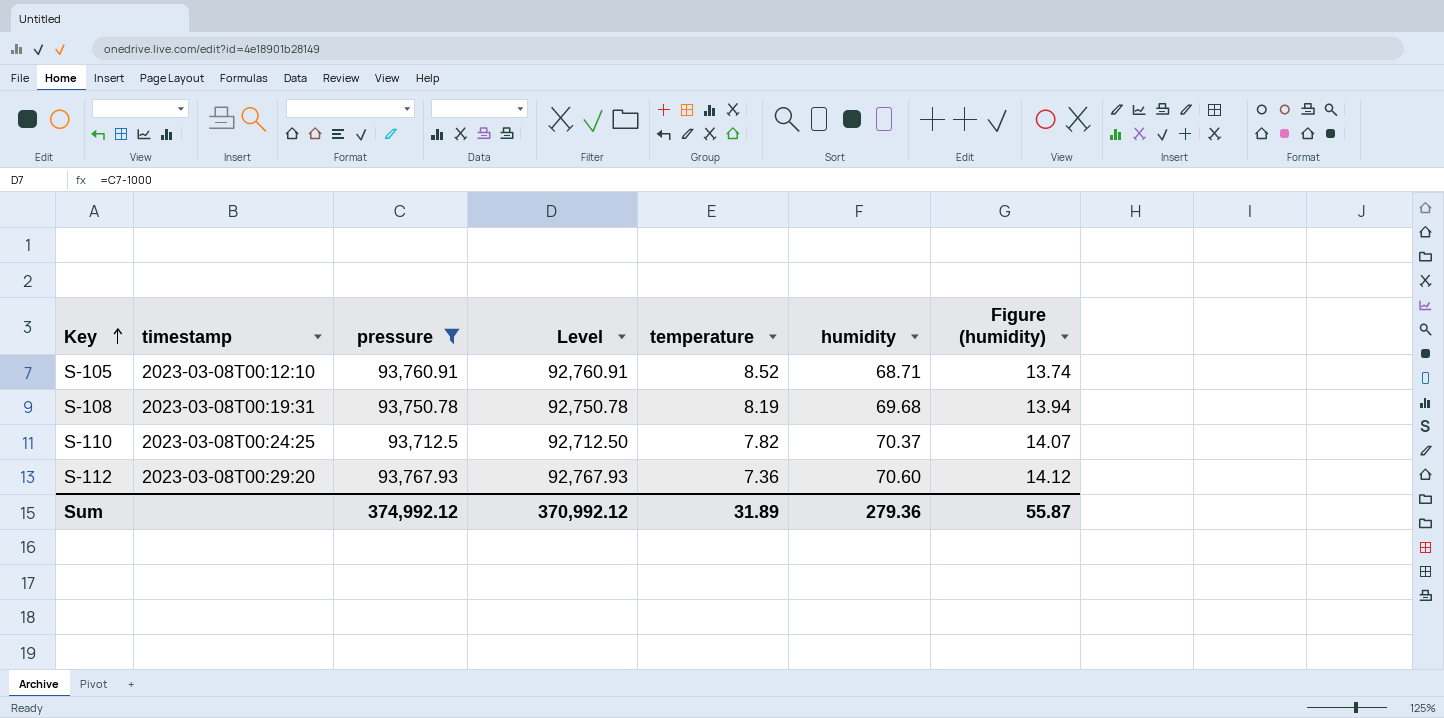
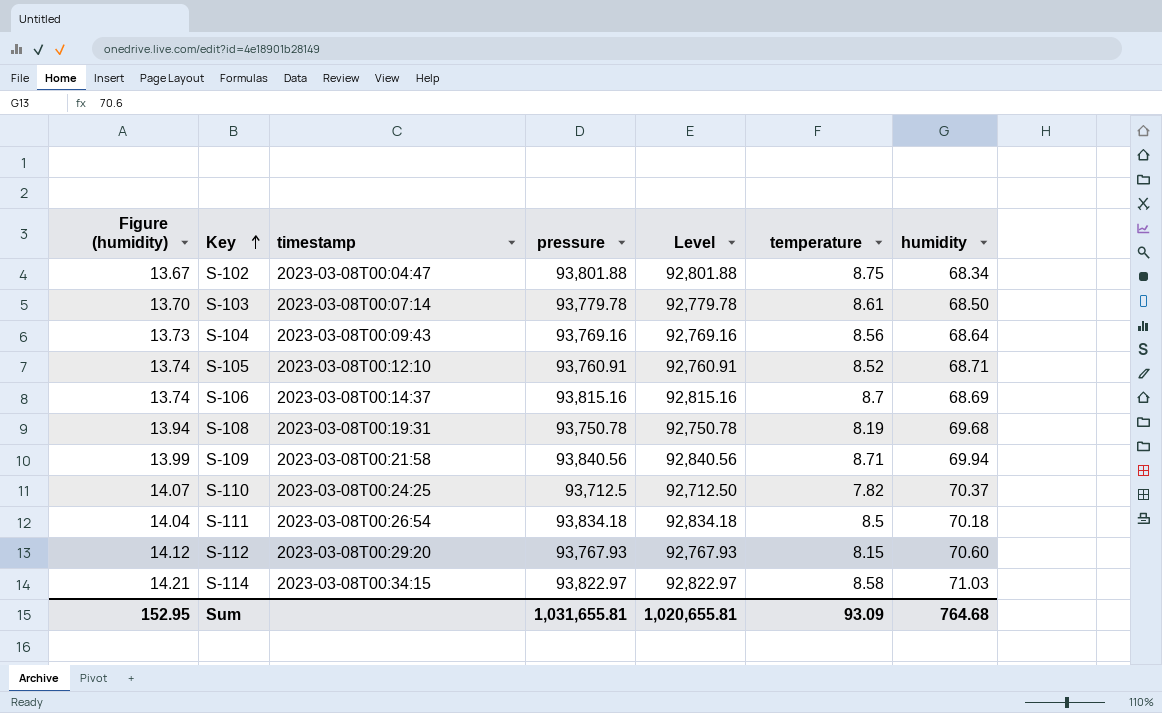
filter: pressure <= 93,767.93 -> none
column Figure (humidity) | position: 7 -> 1
S-112 | temperature: 7.36 -> 8.15
Sum | Figure (humidity): 55.87 -> 152.95
Sum | pressure: 374,992.12 -> 1,031,655.81
Sum | Level: 370,992.12 -> 1,020,655.81
Sum | temperature: 31.89 -> 93.09
Sum | humidity: 279.36 -> 764.68

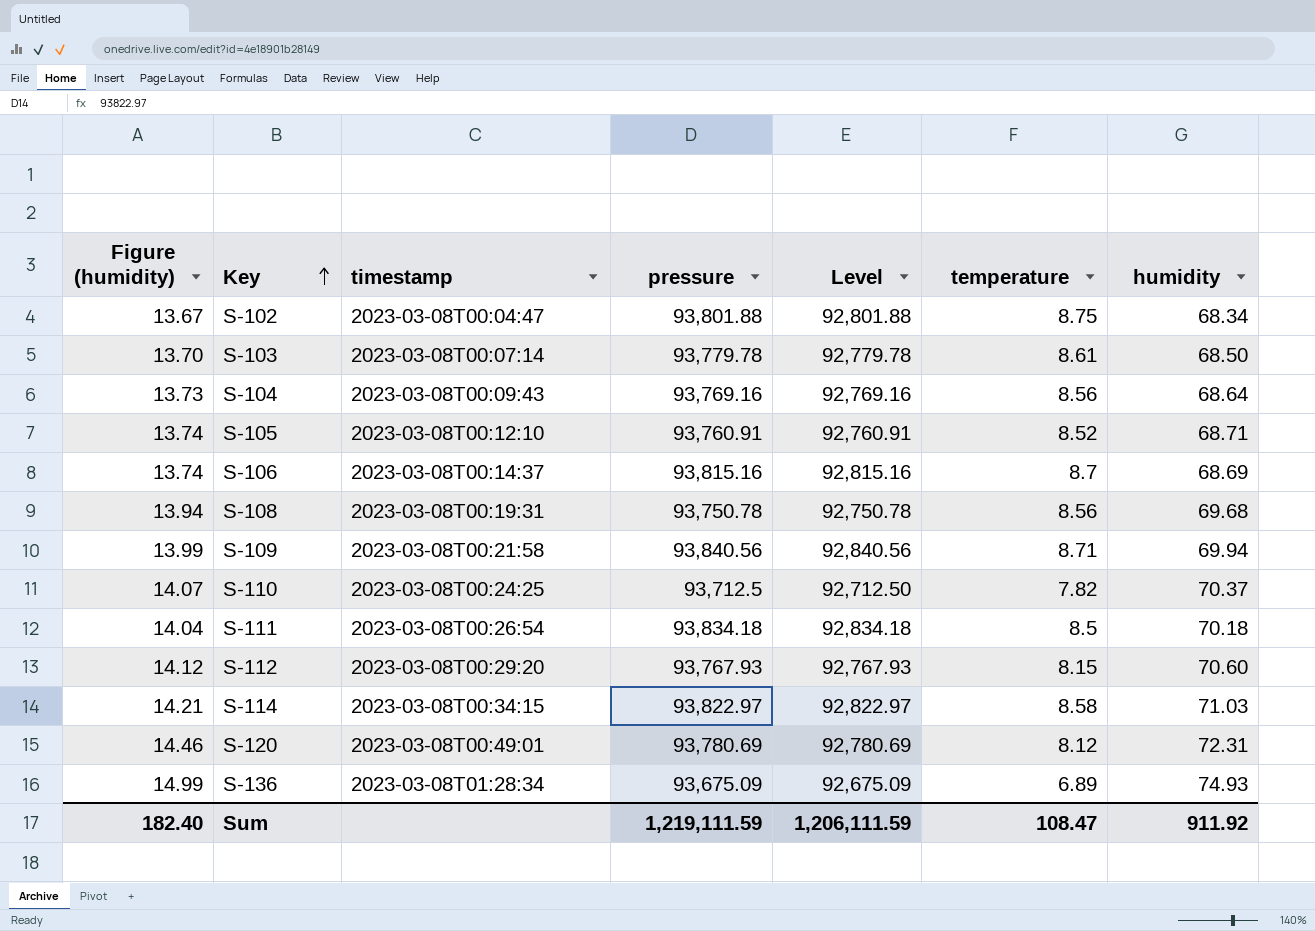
S-108 | temperature: 8.19 -> 8.56
row S-120: none -> 14.46 | 2023-03-08T00:49:01 | 93,780.69 | 92,780.69 | 8.12 | 72.31
row S-136: none -> 14.99 | 2023-03-08T01:28:34 | 93,675.09 | 92,675.09 | 6.89 | 74.93
Sum | Figure (humidity): 152.95 -> 182.40
Sum | pressure: 1,031,655.81 -> 1,219,111.59
Sum | Level: 1,020,655.81 -> 1,206,111.59
Sum | temperature: 93.09 -> 108.47
Sum | humidity: 764.68 -> 911.92

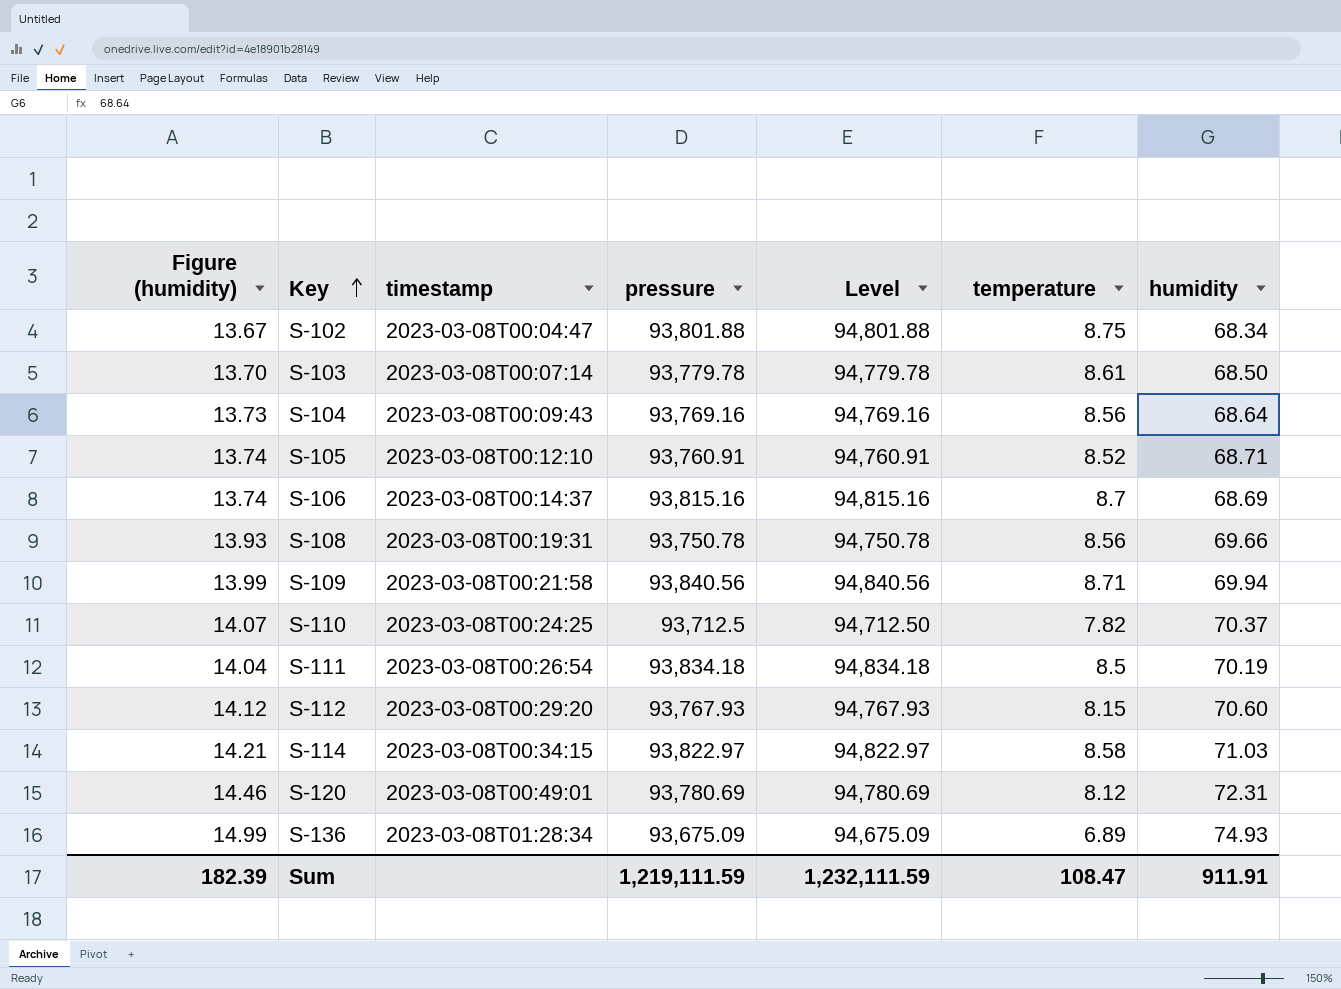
column Level | formula: [pressure] - 1000 -> [pressure] + 1000
S-108 | Figure (humidity): 13.94 -> 13.93
S-108 | humidity: 69.68 -> 69.66
S-111 | humidity: 70.18 -> 70.19
Sum | Figure (humidity): 182.40 -> 182.39
Sum | Level: 1,206,111.59 -> 1,232,111.59
Sum | humidity: 911.92 -> 911.91

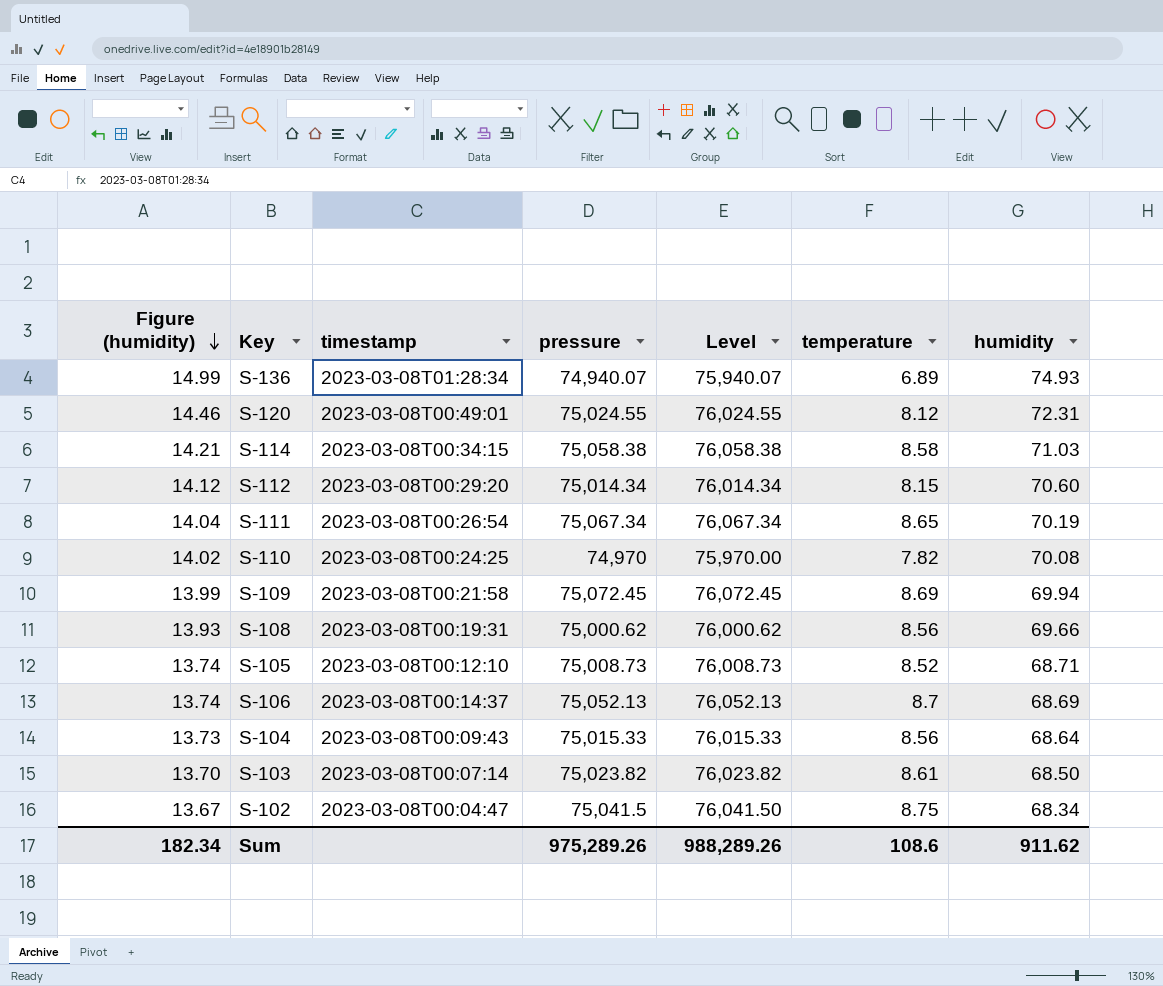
row order: Key ascending -> Figure (humidity) descending
S-136 | pressure: 93,675.09 -> 74,940.07
S-136 | Level: 94,675.09 -> 75,940.07
S-120 | pressure: 93,780.69 -> 75,024.55
S-120 | Level: 94,780.69 -> 76,024.55
S-114 | pressure: 93,822.97 -> 75,058.38
S-114 | Level: 94,822.97 -> 76,058.38
S-112 | pressure: 93,767.93 -> 75,014.34
S-112 | Level: 94,767.93 -> 76,014.34
S-111 | pressure: 93,834.18 -> 75,067.34
S-111 | Level: 94,834.18 -> 76,067.34
S-111 | temperature: 8.5 -> 8.65
S-110 | Figure (humidity): 14.07 -> 14.02
S-110 | pressure: 93,712.5 -> 74,970
S-110 | Level: 94,712.50 -> 75,970.00
S-110 | humidity: 70.37 -> 70.08
S-109 | pressure: 93,840.56 -> 75,072.45
S-109 | Level: 94,840.56 -> 76,072.45
S-109 | temperature: 8.71 -> 8.69
S-108 | pressure: 93,750.78 -> 75,000.62
S-108 | Level: 94,750.78 -> 76,000.62
S-105 | pressure: 93,760.91 -> 75,008.73
S-105 | Level: 94,760.91 -> 76,008.73
S-106 | pressure: 93,815.16 -> 75,052.13
S-106 | Level: 94,815.16 -> 76,052.13
S-104 | pressure: 93,769.16 -> 75,015.33
S-104 | Level: 94,769.16 -> 76,015.33
S-103 | pressure: 93,779.78 -> 75,023.82
S-103 | Level: 94,779.78 -> 76,023.82
S-102 | pressure: 93,801.88 -> 75,041.5
S-102 | Level: 94,801.88 -> 76,041.50
Sum | Figure (humidity): 182.39 -> 182.34
Sum | pressure: 1,219,111.59 -> 975,289.26
Sum | Level: 1,232,111.59 -> 988,289.26
Sum | temperature: 108.47 -> 108.6
Sum | humidity: 911.91 -> 911.62

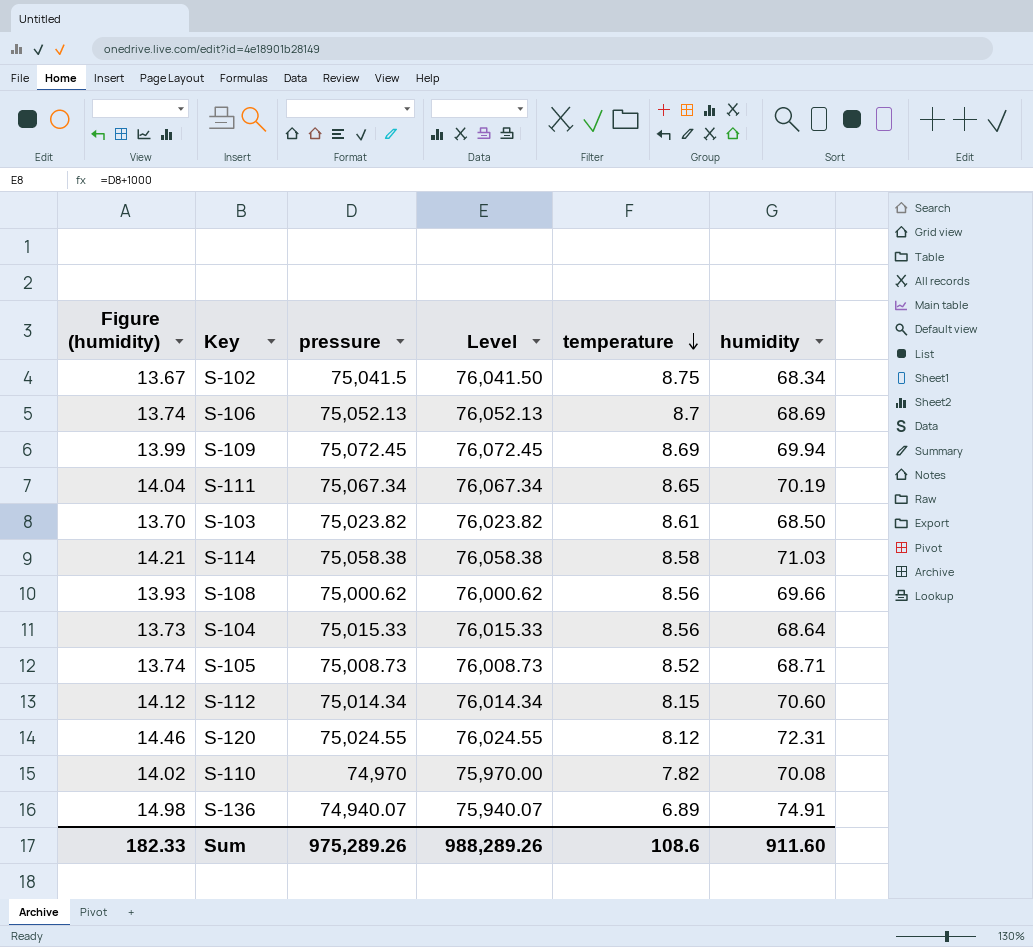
row order: Figure (humidity) descending -> temperature descending
column timestamp | position: 3 -> none
S-136 | Figure (humidity): 14.99 -> 14.98
S-136 | humidity: 74.93 -> 74.91
Sum | Figure (humidity): 182.34 -> 182.33
Sum | humidity: 911.62 -> 911.60

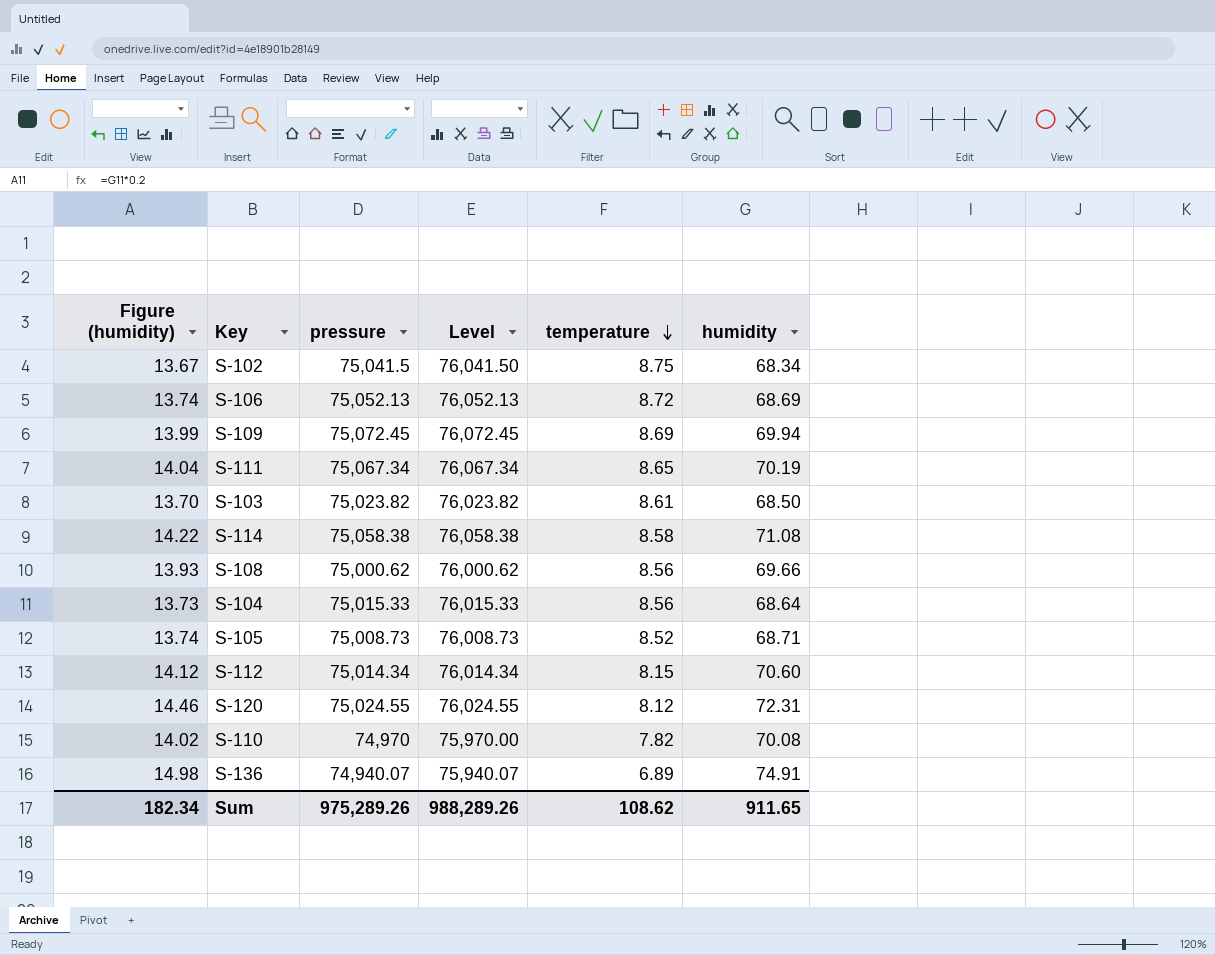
S-106 | temperature: 8.7 -> 8.72
S-114 | Figure (humidity): 14.21 -> 14.22
S-114 | humidity: 71.03 -> 71.08
Sum | Figure (humidity): 182.33 -> 182.34
Sum | temperature: 108.6 -> 108.62
Sum | humidity: 911.60 -> 911.65

